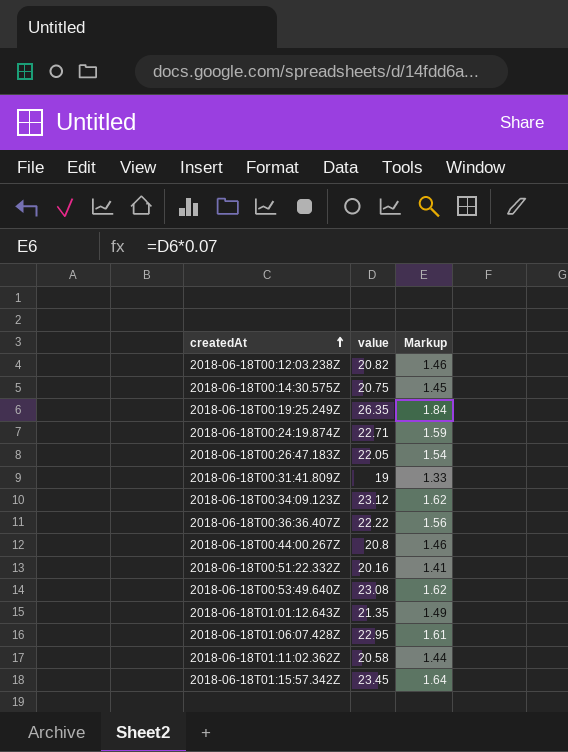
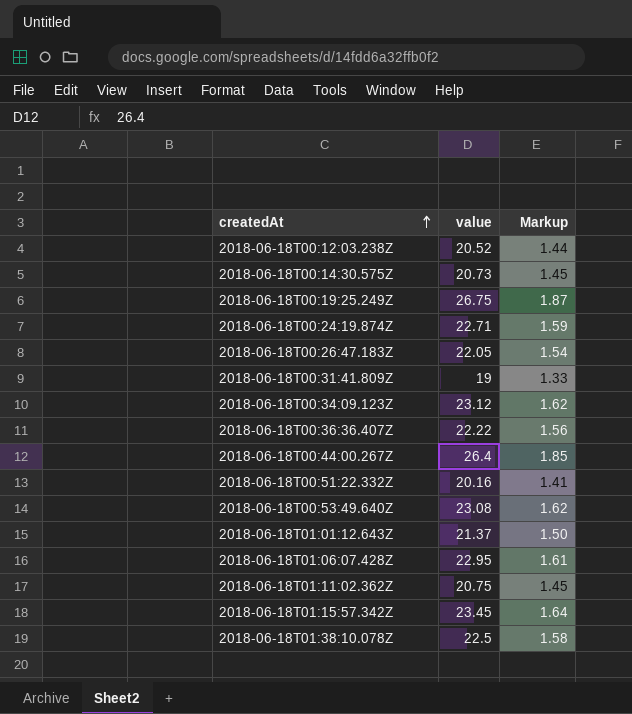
2018-06-18T00:12:03.238Z | value: 20.82 -> 20.52
2018-06-18T00:12:03.238Z | Markup: 1.46 -> 1.44
2018-06-18T00:14:30.575Z | value: 20.75 -> 20.73
2018-06-18T00:19:25.249Z | value: 26.35 -> 26.75
2018-06-18T00:19:25.249Z | Markup: 1.84 -> 1.87
2018-06-18T00:44:00.267Z | value: 20.8 -> 26.4
2018-06-18T00:44:00.267Z | Markup: 1.46 -> 1.85
2018-06-18T01:01:12.643Z | value: 21.35 -> 21.37
2018-06-18T01:01:12.643Z | Markup: 1.49 -> 1.50
2018-06-18T01:11:02.362Z | value: 20.58 -> 20.75
2018-06-18T01:11:02.362Z | Markup: 1.44 -> 1.45
row 2018-06-18T01:38:10.078Z: none -> 22.5 | 1.58

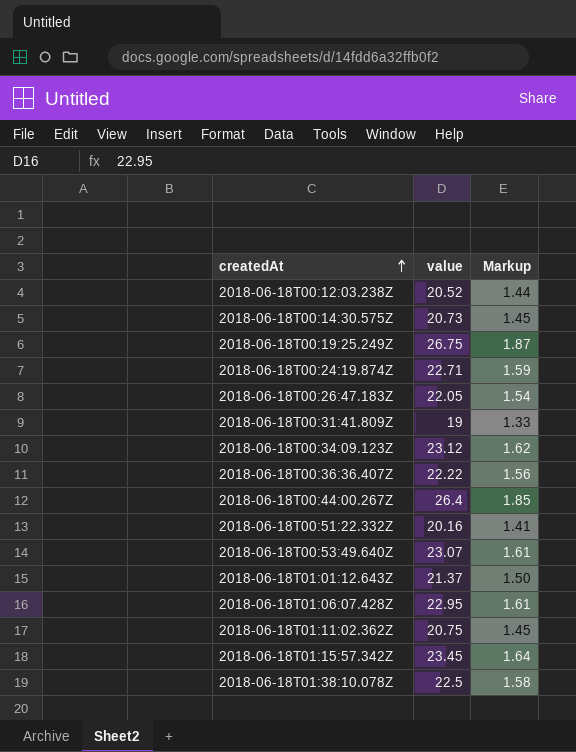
2018-06-18T00:53:49.640Z | value: 23.08 -> 23.07
2018-06-18T00:53:49.640Z | Markup: 1.62 -> 1.61

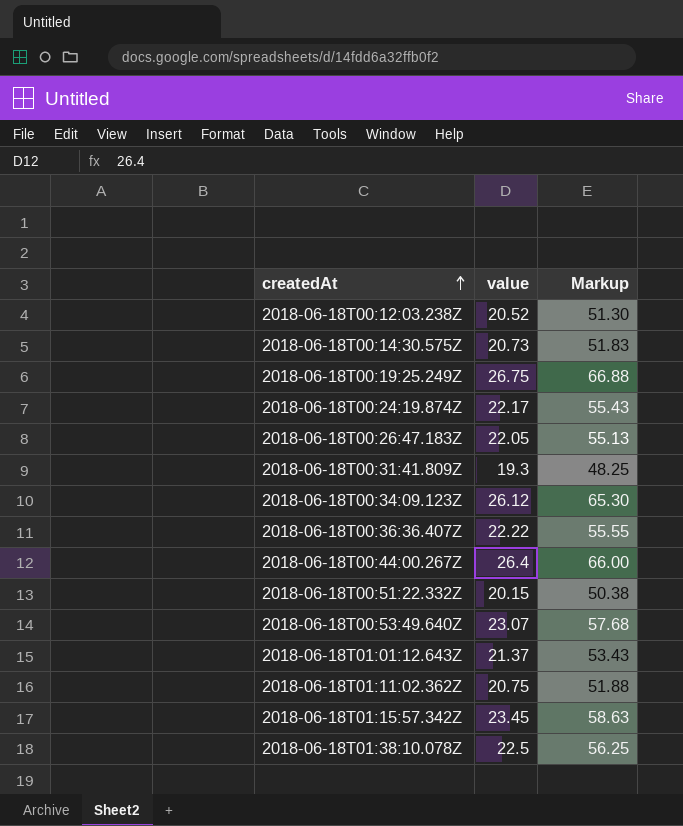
column Markup | formula: [value] * 0.07 -> [value] * 2.5
row 2018-06-18T01:06:07.428Z: 22.95 | 1.61 -> none
2018-06-18T00:24:19.874Z | value: 22.71 -> 22.17
2018-06-18T00:31:41.809Z | value: 19 -> 19.3
2018-06-18T00:34:09.123Z | value: 23.12 -> 26.12
2018-06-18T00:51:22.332Z | value: 20.16 -> 20.15

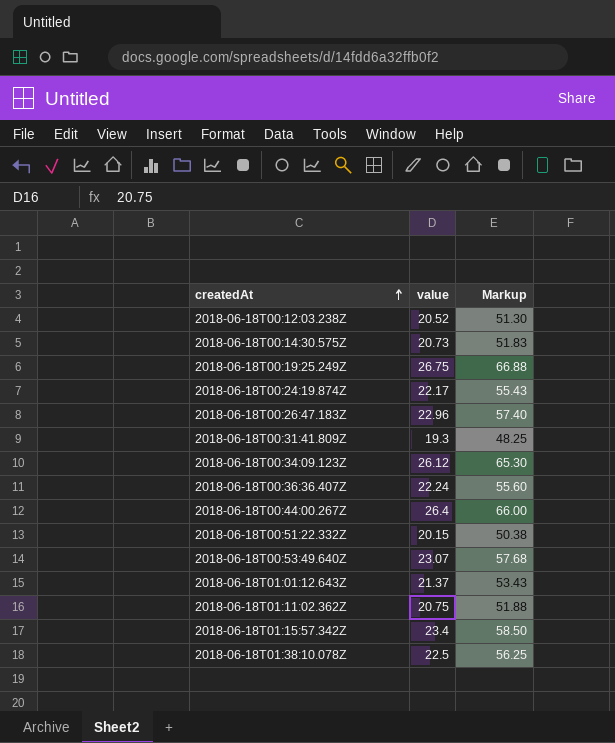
2018-06-18T00:26:47.183Z | value: 22.05 -> 22.96
2018-06-18T00:26:47.183Z | Markup: 55.13 -> 57.40
2018-06-18T00:36:36.407Z | value: 22.22 -> 22.24
2018-06-18T00:36:36.407Z | Markup: 55.55 -> 55.60
2018-06-18T01:15:57.342Z | value: 23.45 -> 23.4
2018-06-18T01:15:57.342Z | Markup: 58.63 -> 58.50

